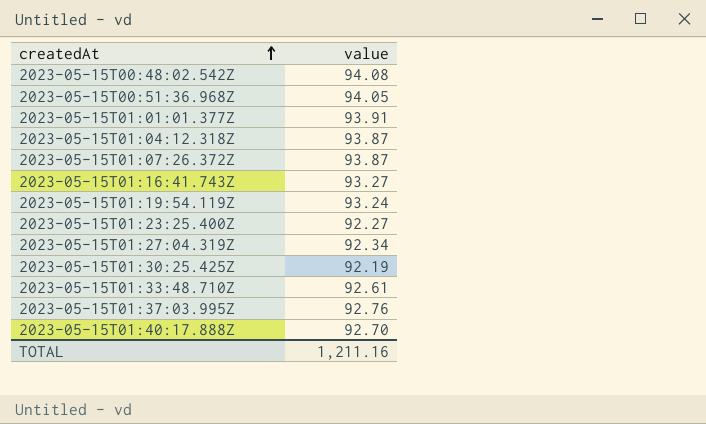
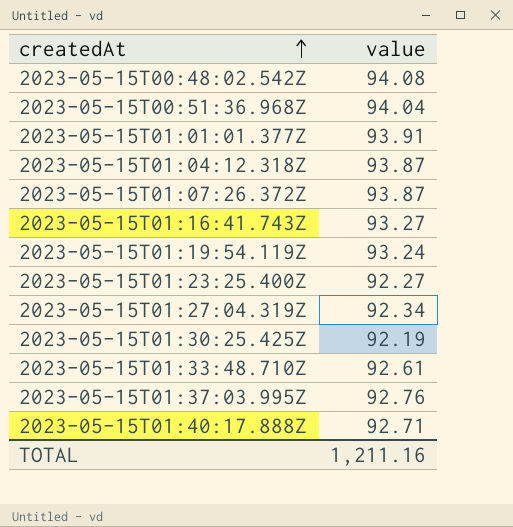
2023-05-15T00:51:36.968Z | value: 94.05 -> 94.04
2023-05-15T01:40:17.888Z | value: 92.70 -> 92.71

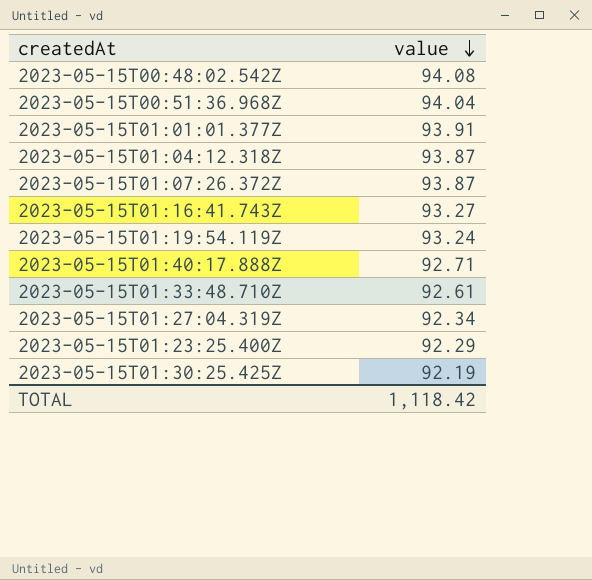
row order: createdAt ascending -> value descending
row 2023-05-15T01:37:03.995Z: 92.76 -> none
2023-05-15T01:23:25.400Z | value: 92.27 -> 92.29
TOTAL | value: 1,211.16 -> 1,118.42

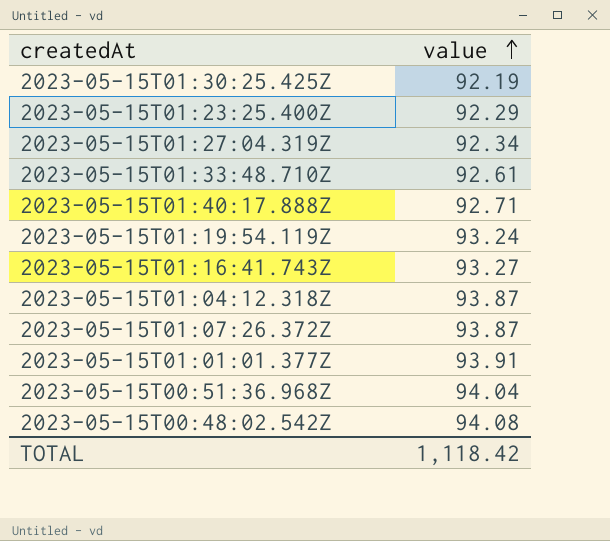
row order: value descending -> value ascending

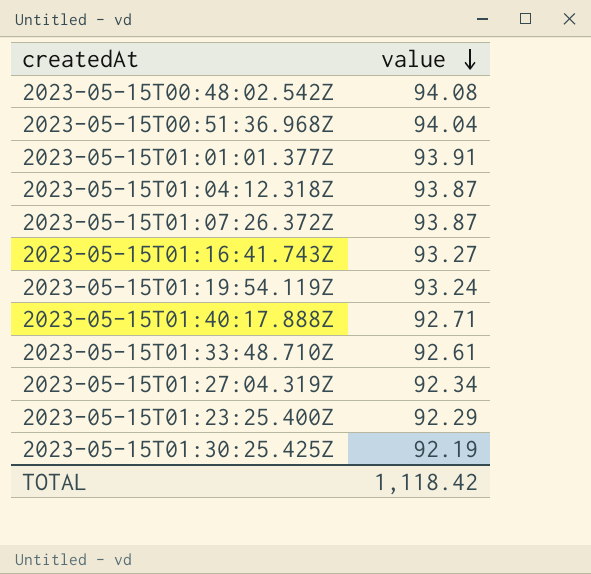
row order: value ascending -> value descending

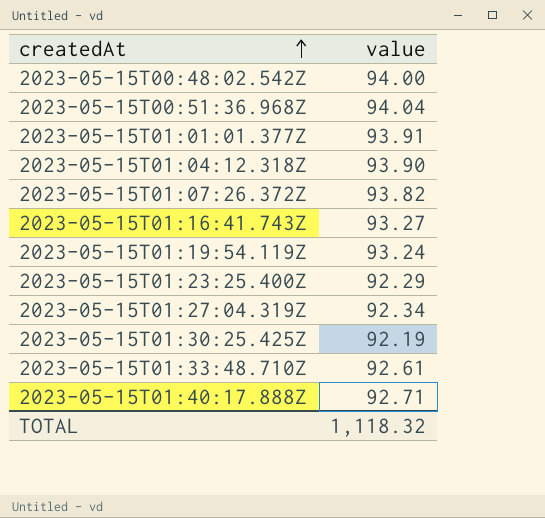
row order: value descending -> createdAt ascending
2023-05-15T00:48:02.542Z | value: 94.08 -> 94.00
2023-05-15T01:04:12.318Z | value: 93.87 -> 93.90
2023-05-15T01:07:26.372Z | value: 93.87 -> 93.82
TOTAL | value: 1,118.42 -> 1,118.32

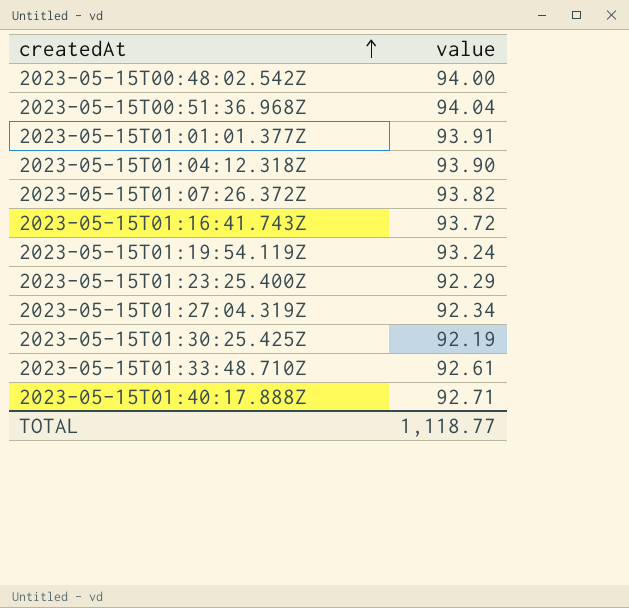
2023-05-15T01:16:41.743Z | value: 93.27 -> 93.72
TOTAL | value: 1,118.32 -> 1,118.77

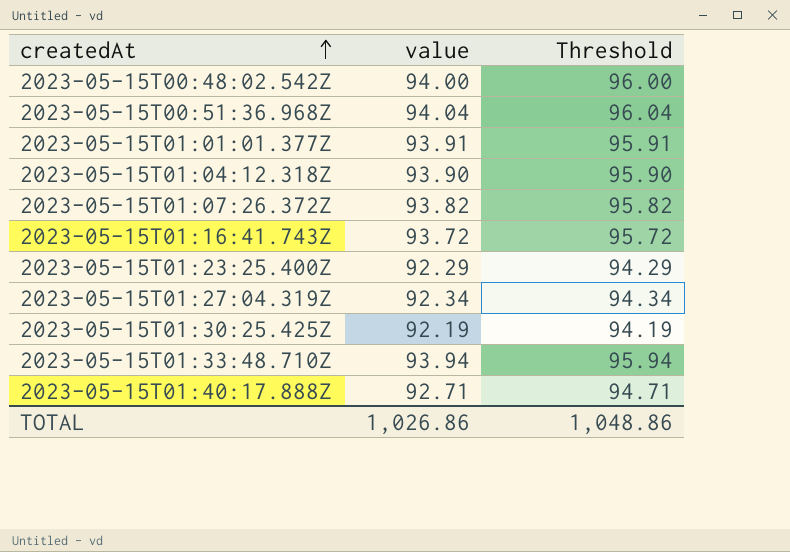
column Threshold | formula: none -> [value] + 2
row 2023-05-15T01:19:54.119Z: 93.24 -> none
2023-05-15T01:33:48.710Z | value: 92.61 -> 93.94
TOTAL | value: 1,118.77 -> 1,026.86

